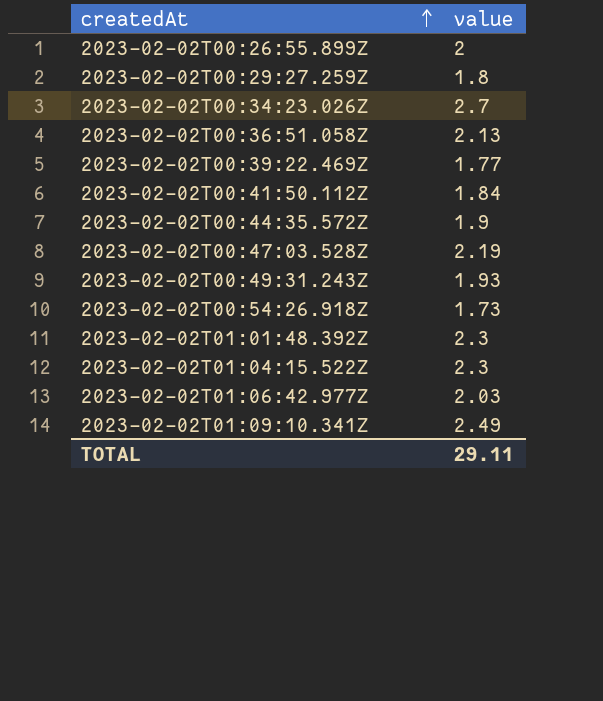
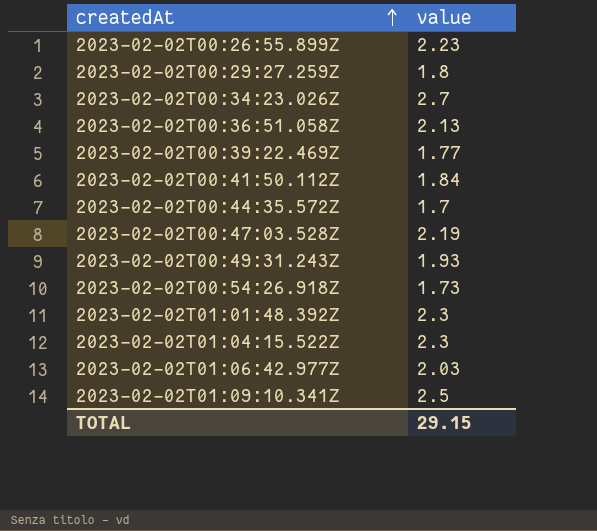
2023-02-02T00:26:55.899Z | value: 2 -> 2.23
2023-02-02T00:44:35.572Z | value: 1.9 -> 1.7
2023-02-02T01:09:10.341Z | value: 2.49 -> 2.5
TOTAL | value: 29.11 -> 29.15

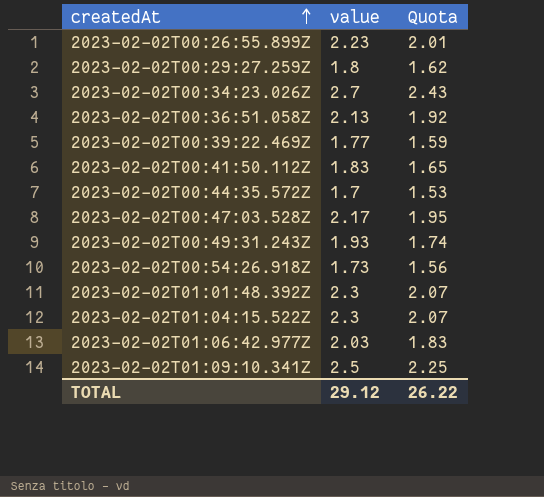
column Quota | formula: none -> [value] * 0.9
2023-02-02T00:41:50.112Z | value: 1.84 -> 1.83
2023-02-02T00:47:03.528Z | value: 2.19 -> 2.17
TOTAL | value: 29.15 -> 29.12

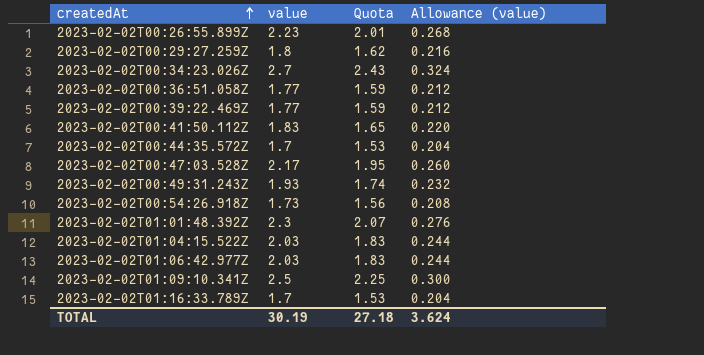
column Allowance (value) | formula: none -> [value] * 0.12
2023-02-02T00:36:51.058Z | value: 2.13 -> 1.77
2023-02-02T00:36:51.058Z | Quota: 1.92 -> 1.59
2023-02-02T01:04:15.522Z | value: 2.3 -> 2.03
2023-02-02T01:04:15.522Z | Quota: 2.07 -> 1.83
row 2023-02-02T01:16:33.789Z: none -> 1.7 | 1.53 | 0.204
TOTAL | value: 29.12 -> 30.19
TOTAL | Quota: 26.22 -> 27.18

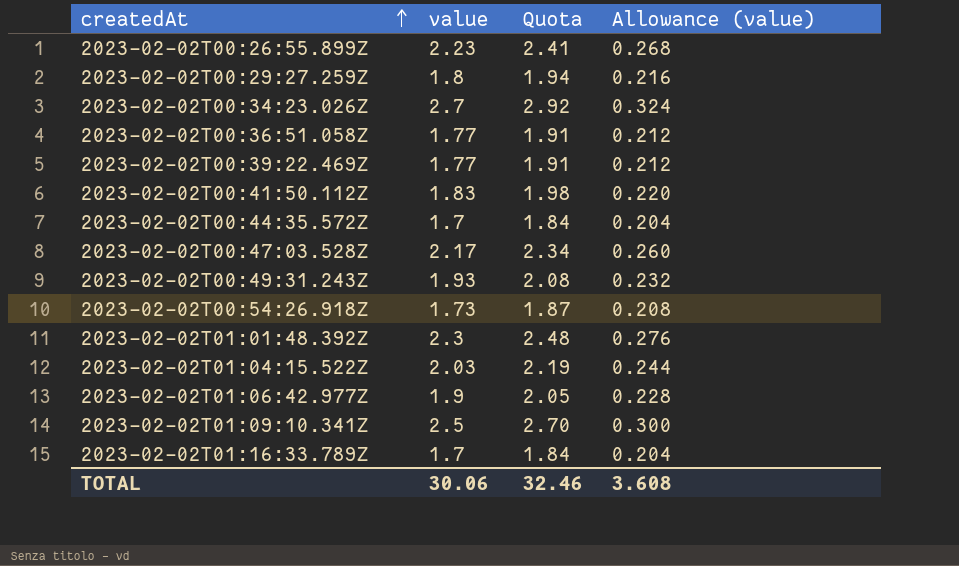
column Quota | formula: [value] * 0.9 -> [value] * 1.08
2023-02-02T01:06:42.977Z | value: 2.03 -> 1.9
2023-02-02T01:06:42.977Z | Allowance (value): 0.244 -> 0.228
TOTAL | value: 30.19 -> 30.06
TOTAL | Quota: 27.18 -> 32.46
TOTAL | Allowance (value): 3.624 -> 3.608

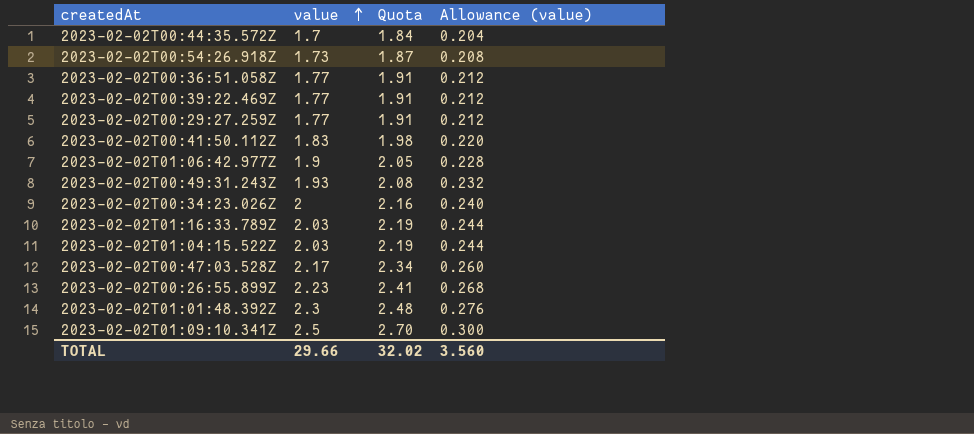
row order: createdAt ascending -> value ascending
2023-02-02T00:29:27.259Z | value: 1.8 -> 1.77
2023-02-02T00:29:27.259Z | Quota: 1.94 -> 1.91
2023-02-02T00:29:27.259Z | Allowance (value): 0.216 -> 0.212
2023-02-02T00:34:23.026Z | value: 2.7 -> 2
2023-02-02T00:34:23.026Z | Quota: 2.92 -> 2.16
2023-02-02T00:34:23.026Z | Allowance (value): 0.324 -> 0.240
2023-02-02T01:16:33.789Z | value: 1.7 -> 2.03
2023-02-02T01:16:33.789Z | Quota: 1.84 -> 2.19
2023-02-02T01:16:33.789Z | Allowance (value): 0.204 -> 0.244
TOTAL | value: 30.06 -> 29.66
TOTAL | Quota: 32.46 -> 32.02
TOTAL | Allowance (value): 3.608 -> 3.560

